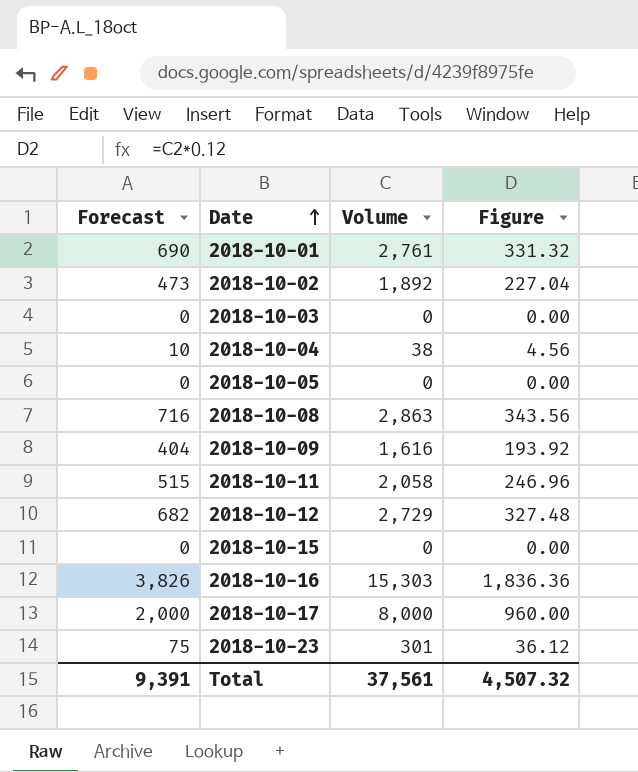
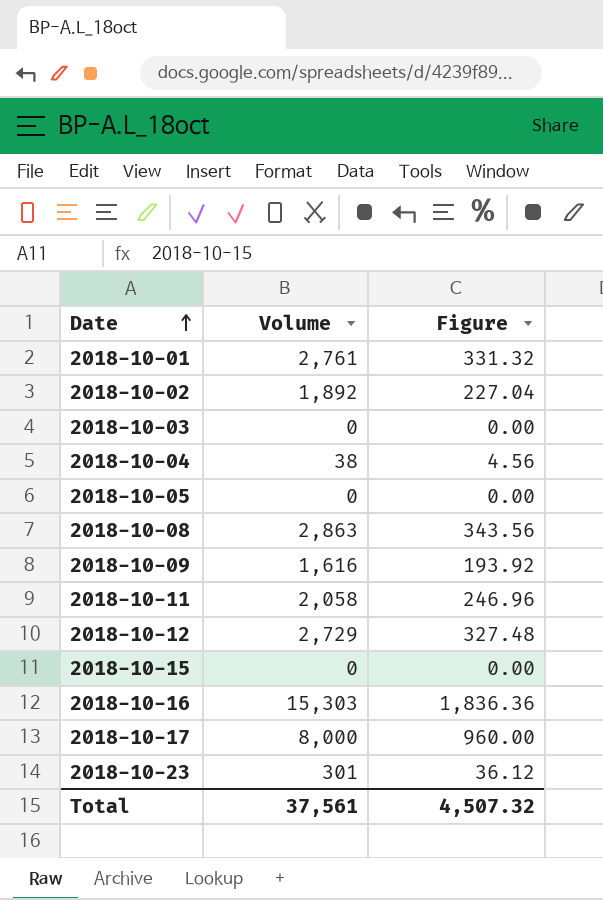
column Forecast | formula: [Volume] * 0.25 -> none

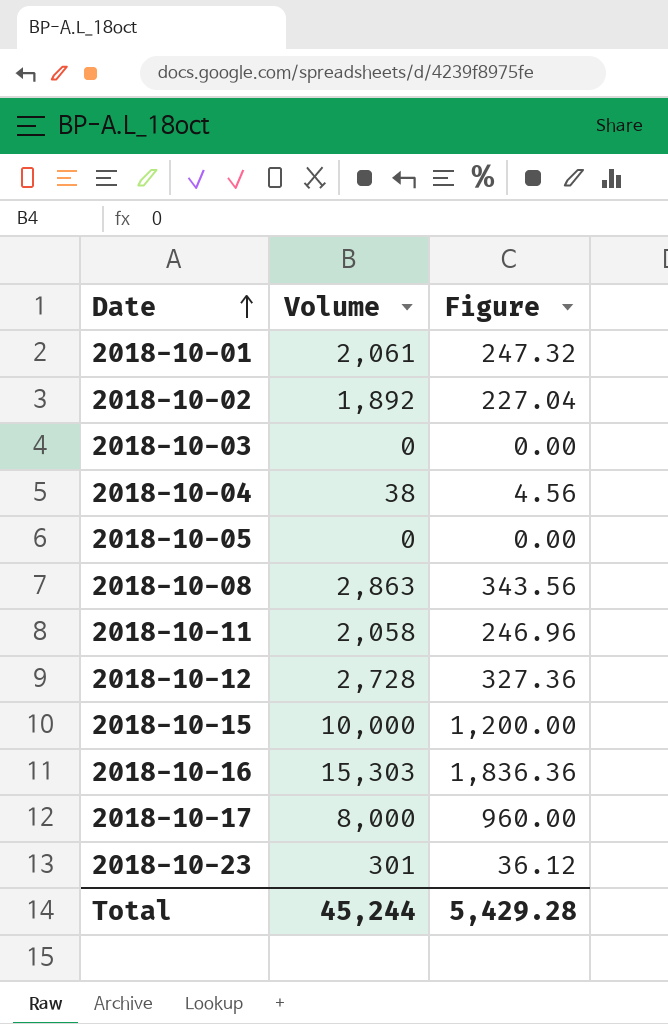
row 2018-10-09: 1,616 | 193.92 -> none
2018-10-01 | Volume: 2,761 -> 2,061
2018-10-01 | Figure: 331.32 -> 247.32
2018-10-12 | Volume: 2,729 -> 2,728
2018-10-12 | Figure: 327.48 -> 327.36
2018-10-15 | Volume: 0 -> 10,000
2018-10-15 | Figure: 0.00 -> 1,200.00
Total | Volume: 37,561 -> 45,244
Total | Figure: 4,507.32 -> 5,429.28

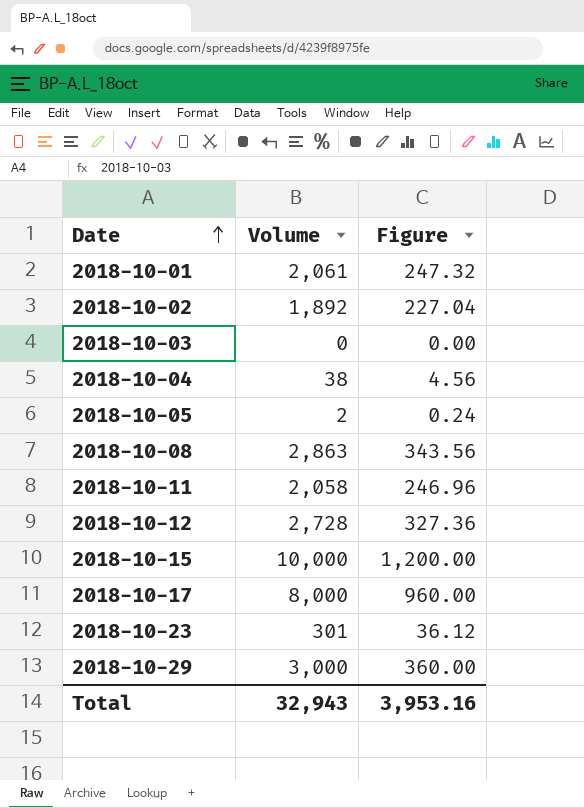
row 2018-10-16: 15,303 | 1,836.36 -> none
2018-10-05 | Volume: 0 -> 2
2018-10-05 | Figure: 0.00 -> 0.24
row 2018-10-29: none -> 3,000 | 360.00
Total | Volume: 45,244 -> 32,943
Total | Figure: 5,429.28 -> 3,953.16

